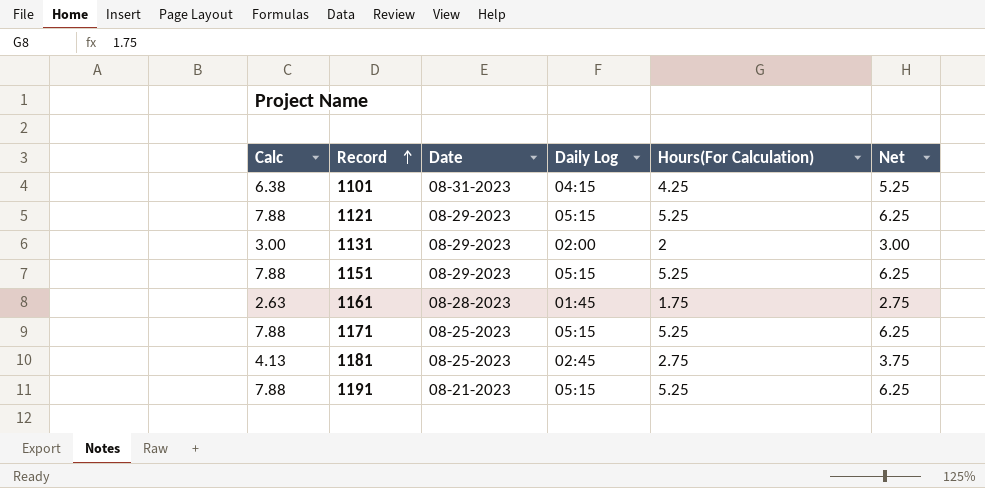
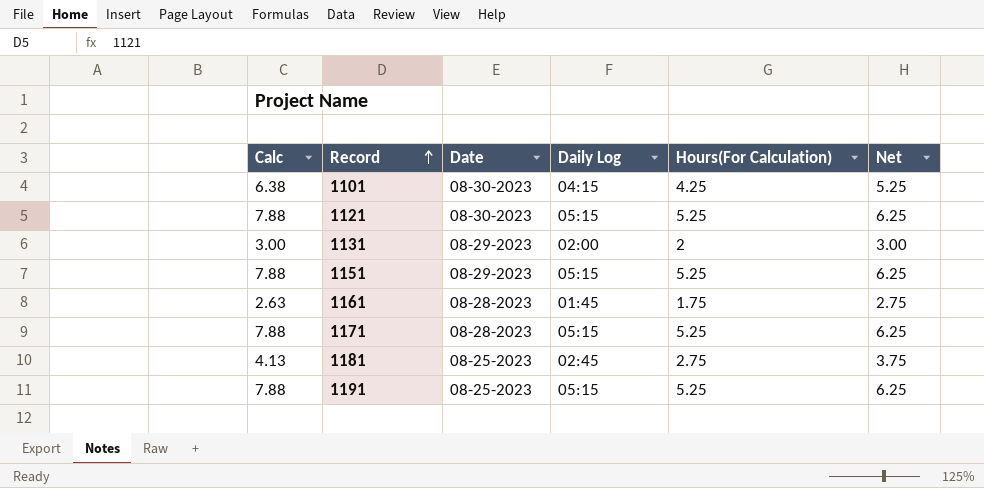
1101 | Date: 08-31-2023 -> 08-30-2023
1121 | Date: 08-29-2023 -> 08-30-2023
1171 | Date: 08-25-2023 -> 08-28-2023
1191 | Date: 08-21-2023 -> 08-25-2023

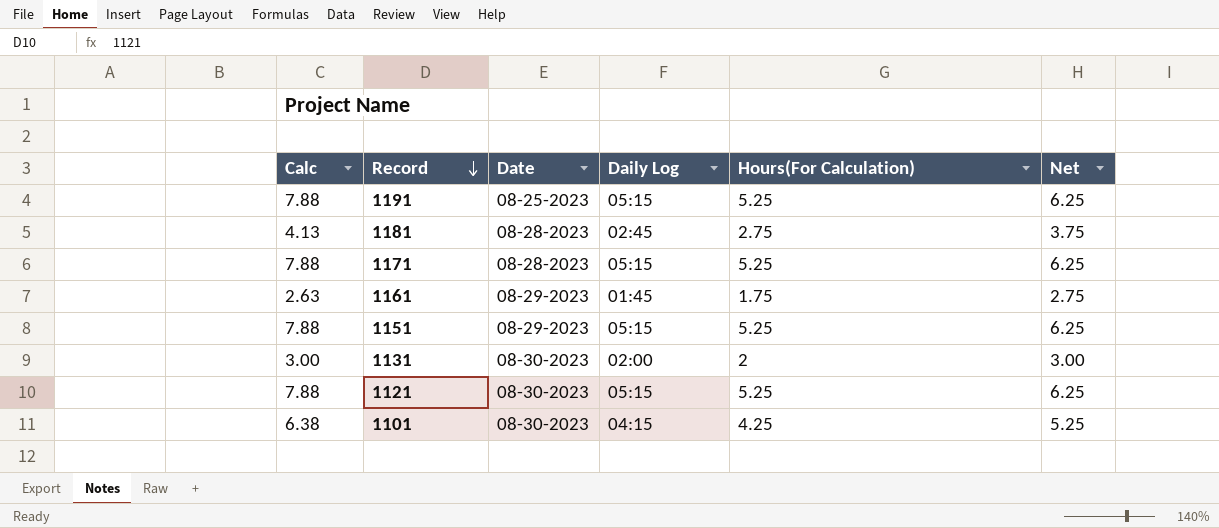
row order: Record ascending -> Record descending
1181 | Date: 08-25-2023 -> 08-28-2023
1161 | Date: 08-28-2023 -> 08-29-2023
1131 | Date: 08-29-2023 -> 08-30-2023

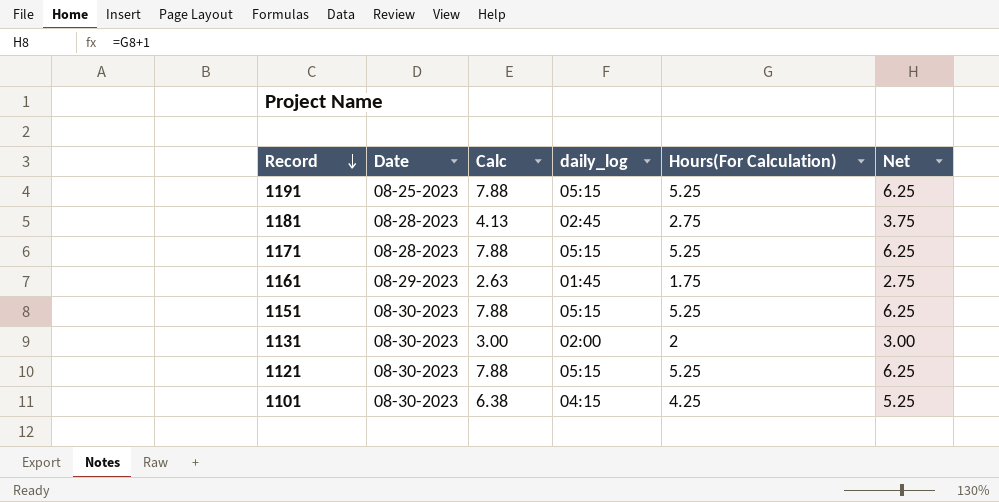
column Calc | position: 1 -> 3
column name: Daily Log -> daily_log
1151 | Date: 08-29-2023 -> 08-30-2023

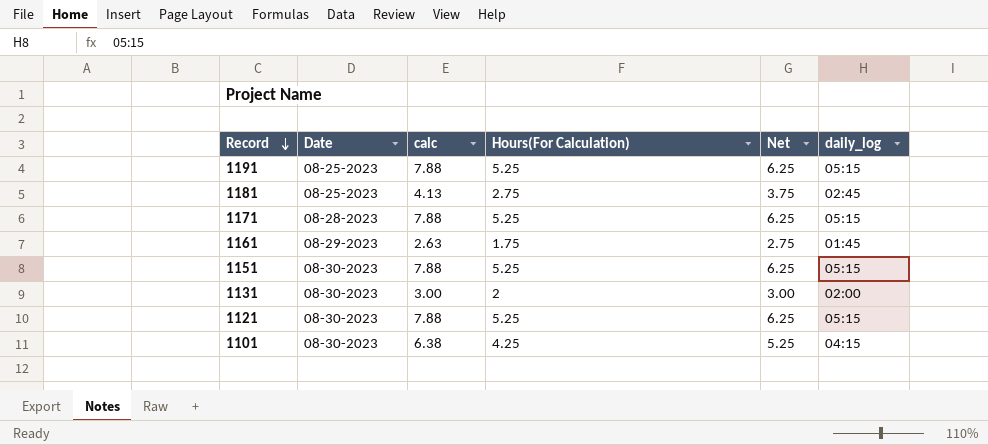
column name: Calc -> calc
column daily_log | position: 4 -> 6
1181 | Date: 08-28-2023 -> 08-25-2023

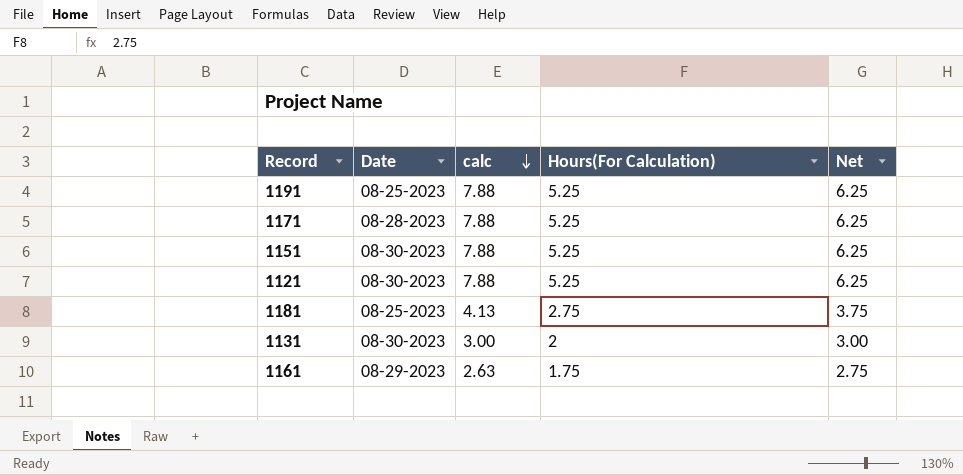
row order: Record descending -> calc descending
column daily_log | position: 6 -> none
row 1101: 08-30-2023 | 6.38 | 4.25 | 5.25 | 04:15 -> none

